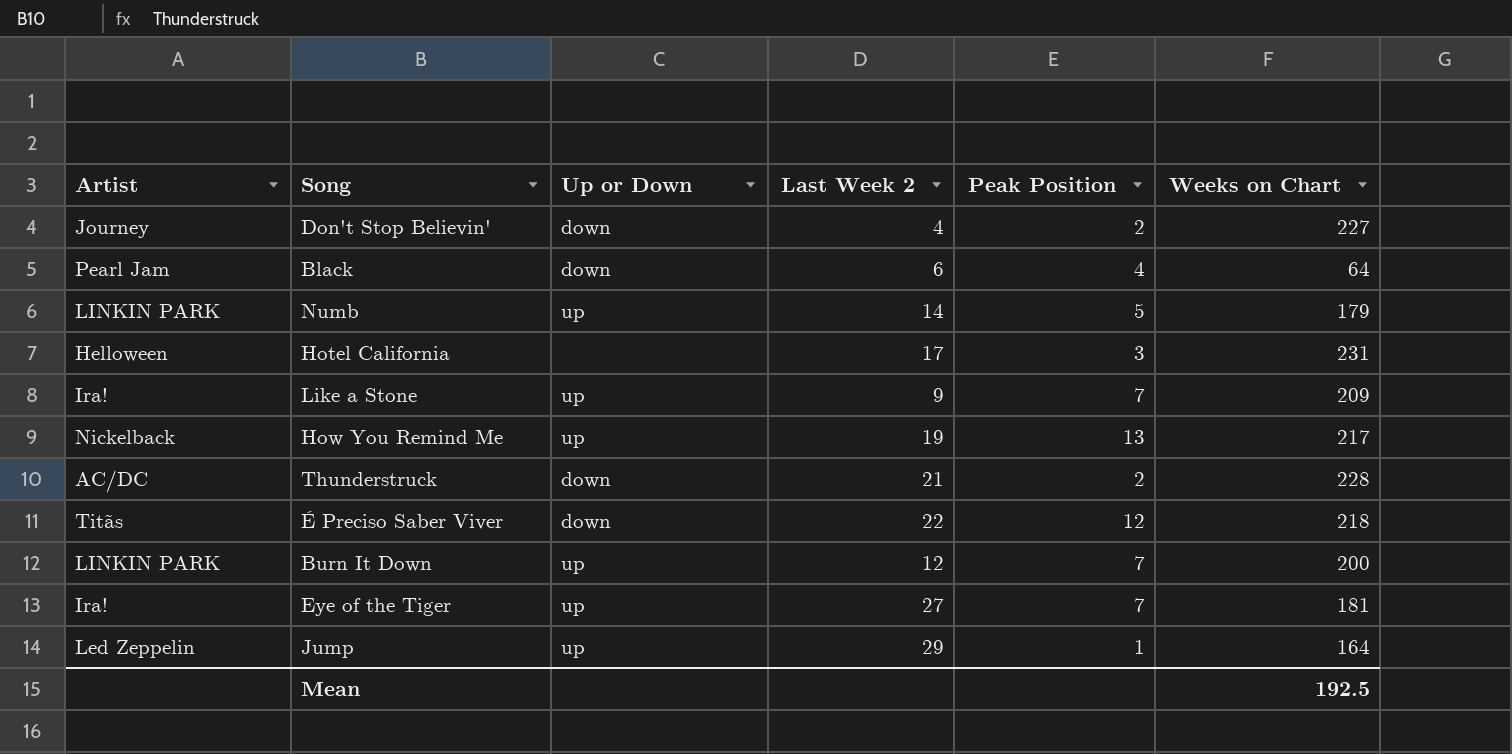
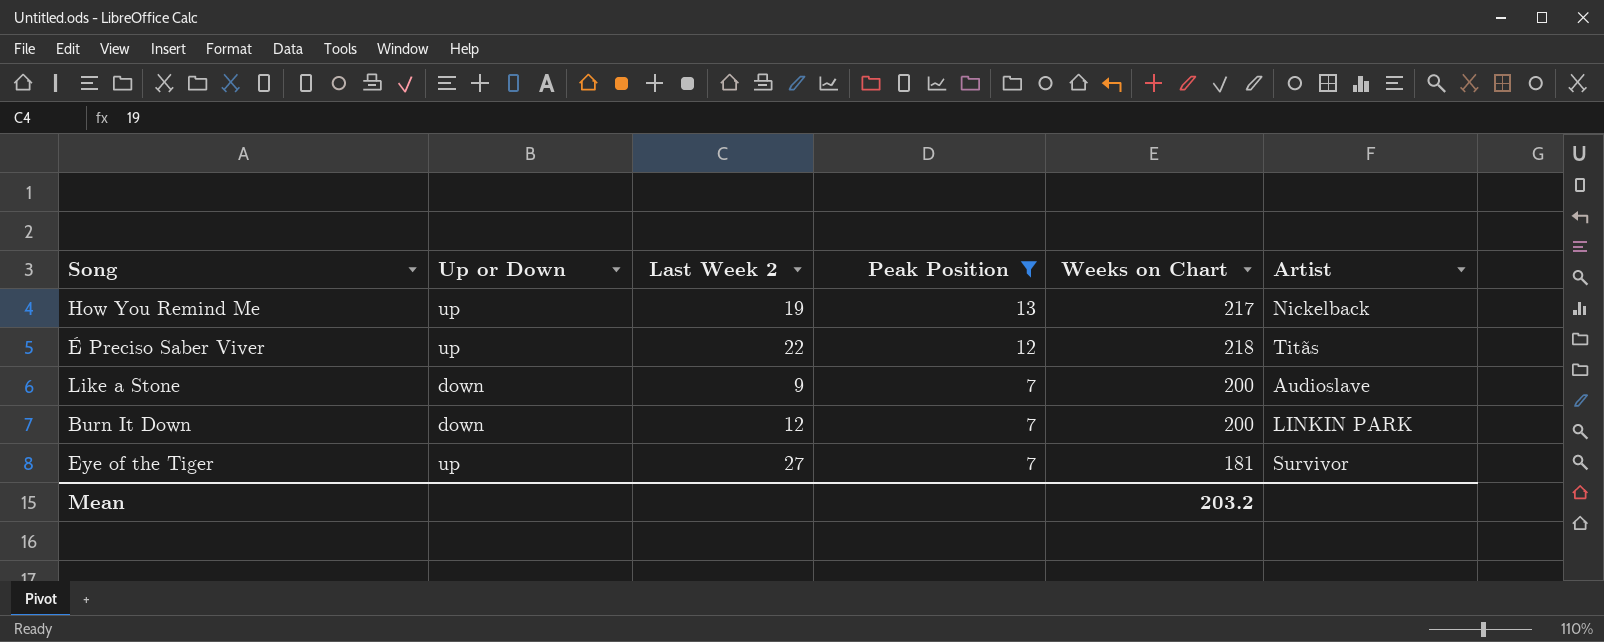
filter: none -> Peak Position >= 7
row order: none -> Peak Position descending
column Artist | position: 1 -> 6
É Preciso Saber Viver | Up or Down: down -> up
Like a Stone | Up or Down: up -> down
Like a Stone | Weeks on Chart: 209 -> 200
Like a Stone | Artist: Ira! -> Audioslave
Burn It Down | Up or Down: up -> down
Eye of the Tiger | Artist: Ira! -> Survivor
Mean | Weeks on Chart: 192.5 -> 203.2

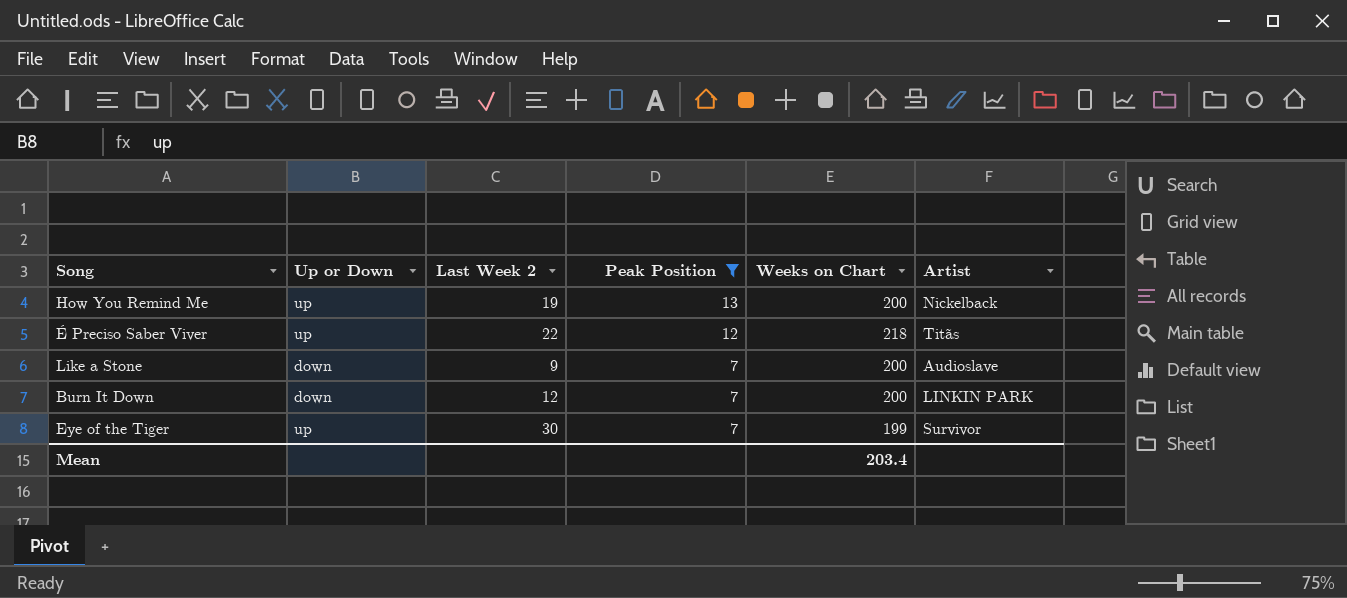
How You Remind Me | Weeks on Chart: 217 -> 200
Eye of the Tiger | Last Week 2: 27 -> 30
Eye of the Tiger | Weeks on Chart: 181 -> 199
Mean | Weeks on Chart: 203.2 -> 203.4

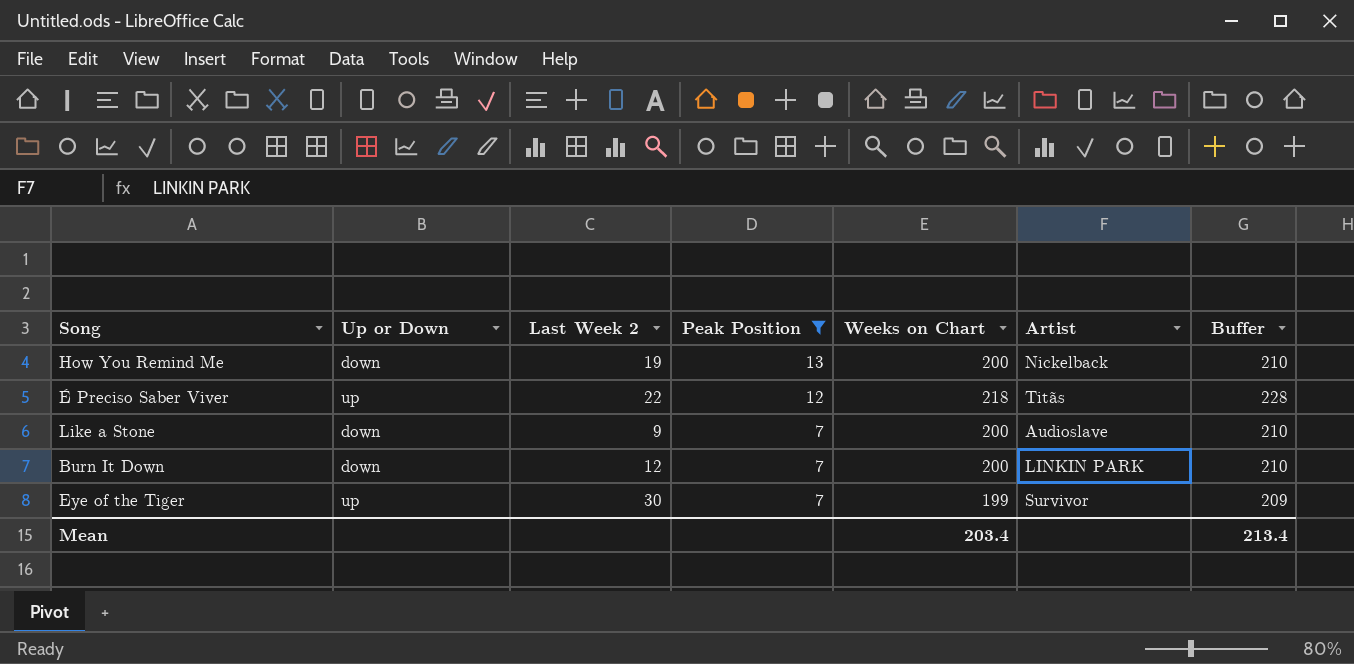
column Buffer | formula: none -> [Weeks on Chart] + 10
How You Remind Me | Up or Down: up -> down

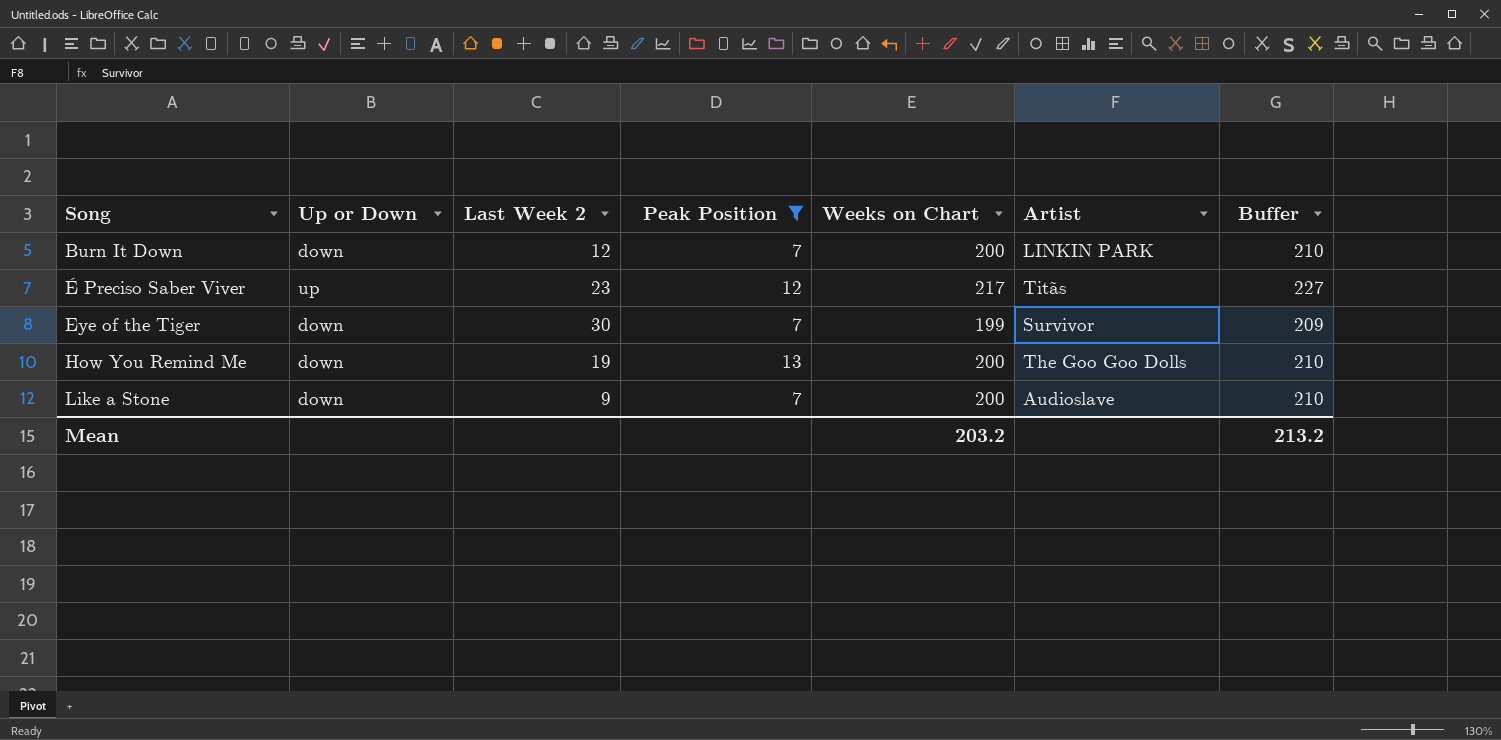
row order: Peak Position descending -> Song ascending
É Preciso Saber Viver | Last Week 2: 22 -> 23
É Preciso Saber Viver | Weeks on Chart: 218 -> 217
É Preciso Saber Viver | Buffer: 228 -> 227
Eye of the Tiger | Up or Down: up -> down
How You Remind Me | Artist: Nickelback -> The Goo Goo Dolls
Mean | Weeks on Chart: 203.4 -> 203.2
Mean | Buffer: 213.4 -> 213.2

